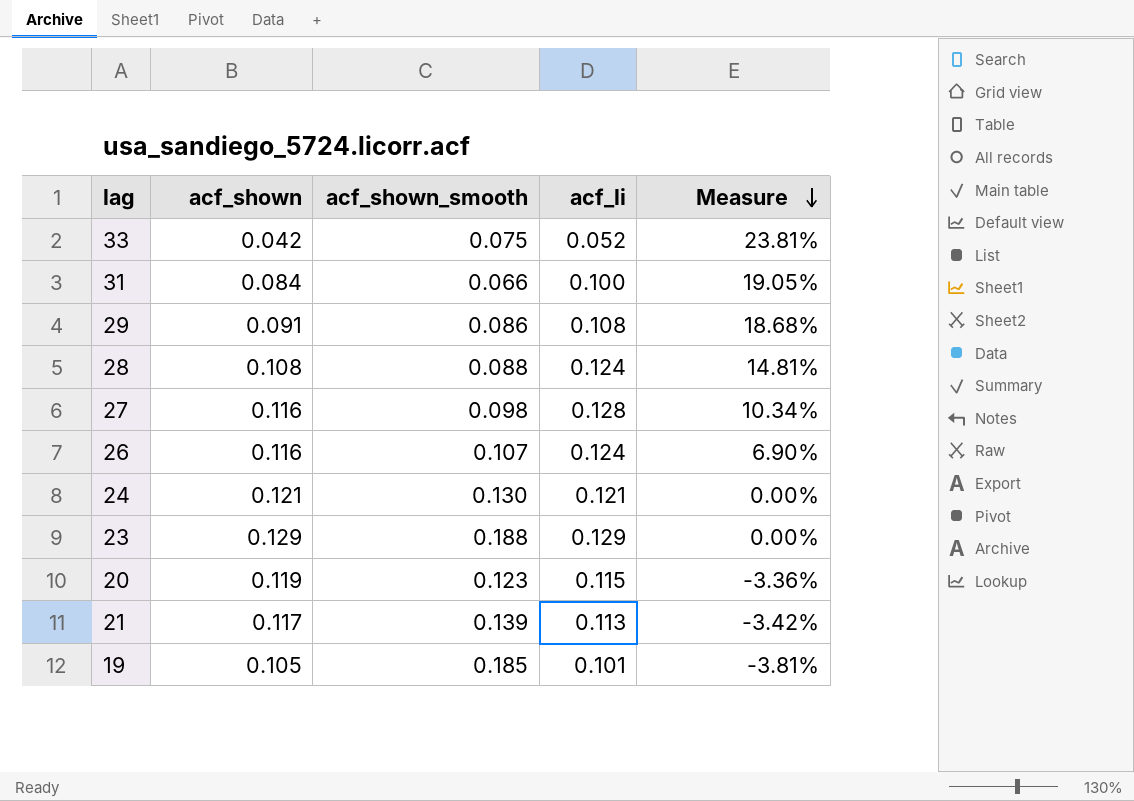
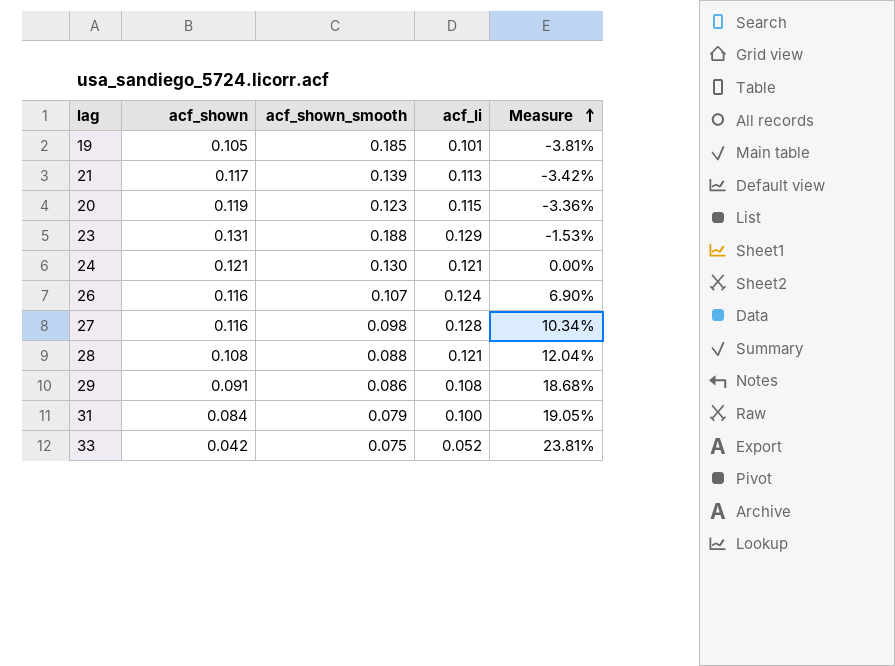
row order: Measure descending -> Measure ascending
23 | acf_shown: 0.129 -> 0.131
23 | Measure: 0.00% -> -1.53%
28 | acf_li: 0.124 -> 0.121
28 | Measure: 14.81% -> 12.04%
31 | acf_shown_smooth: 0.066 -> 0.079

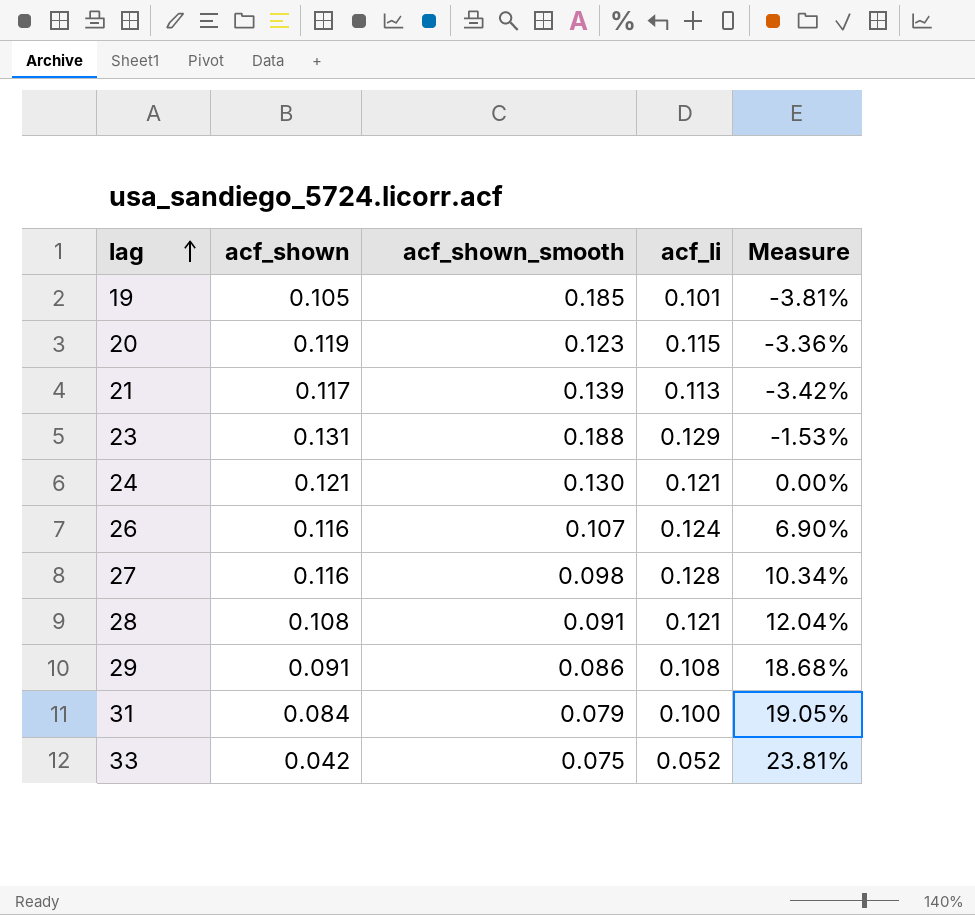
row order: Measure ascending -> lag ascending
28 | acf_shown_smooth: 0.088 -> 0.091

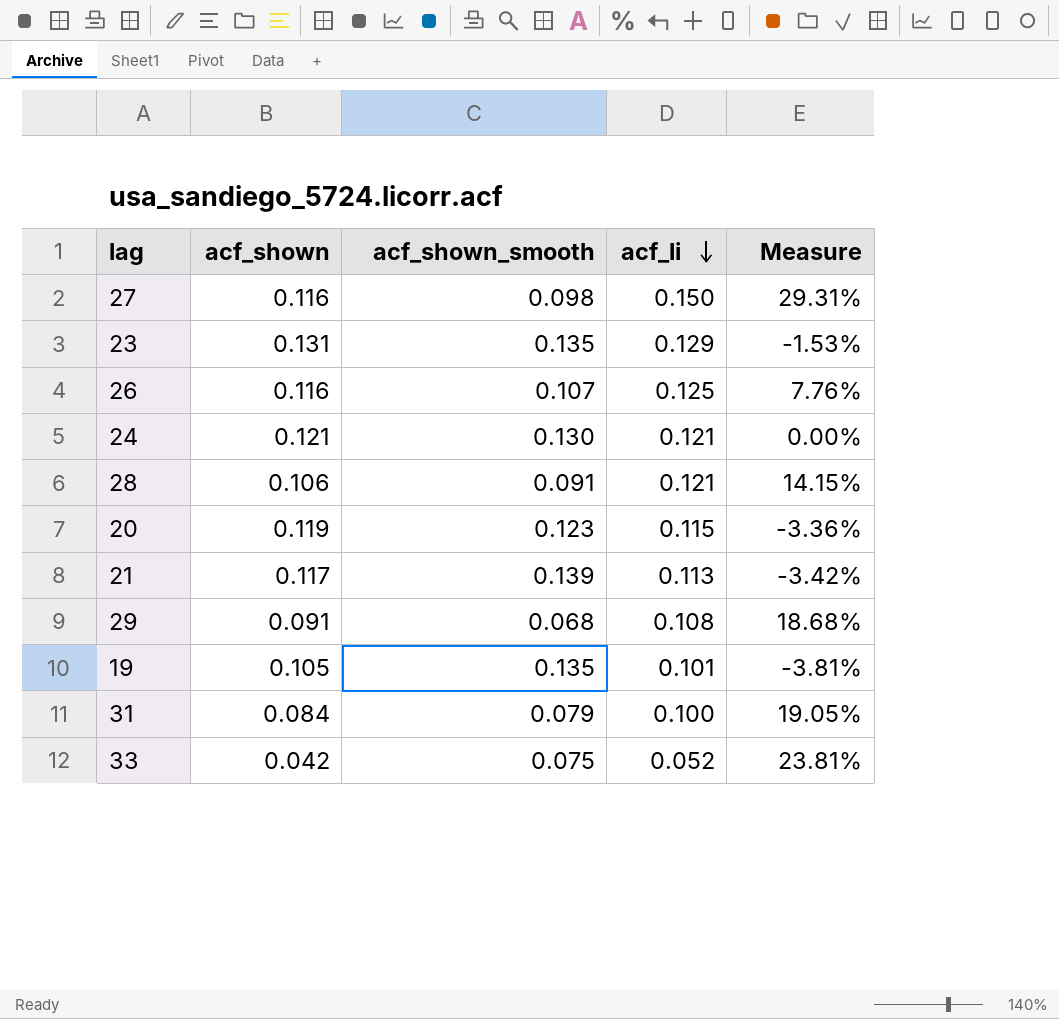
row order: lag ascending -> acf_li descending
27 | acf_li: 0.128 -> 0.150
27 | Measure: 10.34% -> 29.31%
23 | acf_shown_smooth: 0.188 -> 0.135
26 | acf_li: 0.124 -> 0.125
26 | Measure: 6.90% -> 7.76%
28 | acf_shown: 0.108 -> 0.106
28 | Measure: 12.04% -> 14.15%
29 | acf_shown_smooth: 0.086 -> 0.068
19 | acf_shown_smooth: 0.185 -> 0.135

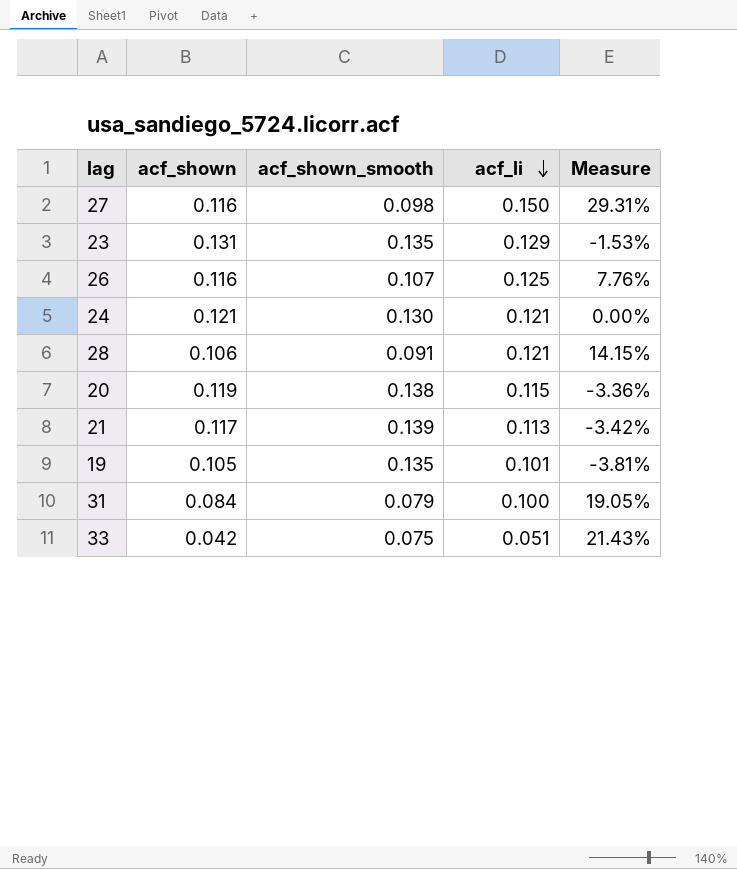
row 29: 0.091 | 0.068 | 0.108 | 18.68% -> none
20 | acf_shown_smooth: 0.123 -> 0.138
33 | acf_li: 0.052 -> 0.051
33 | Measure: 23.81% -> 21.43%

